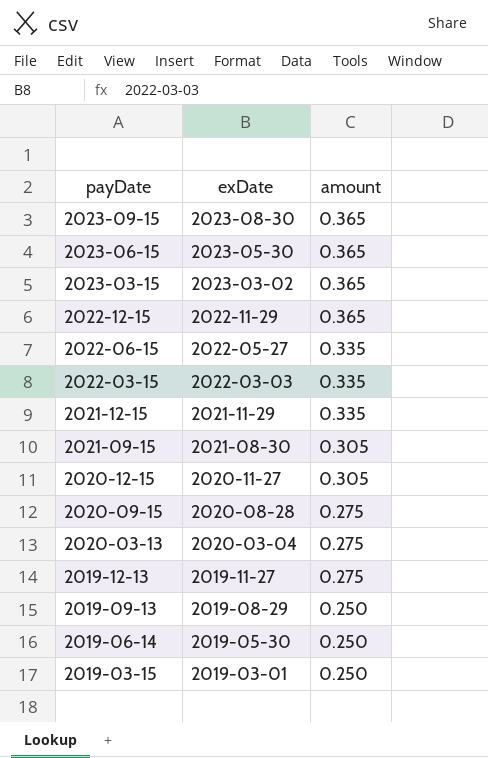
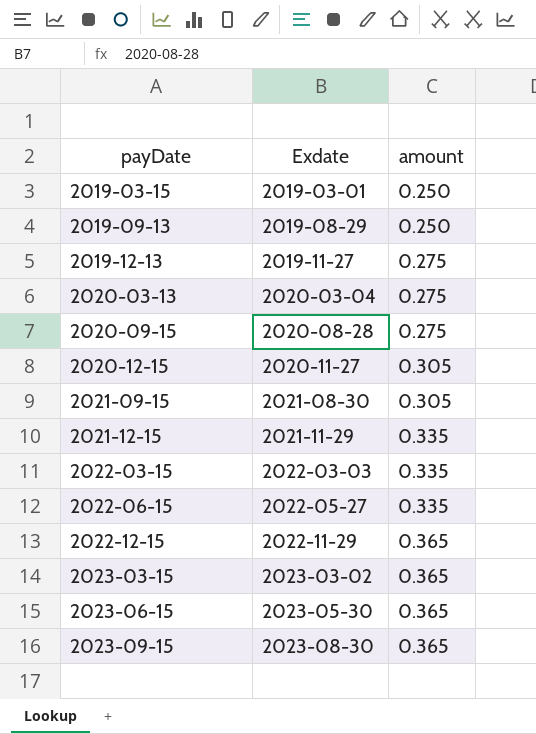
row order: payDate descending -> payDate ascending
column name: exDate -> Exdate
row 2019-06-14: 2019-05-30 | 0.250 -> none

